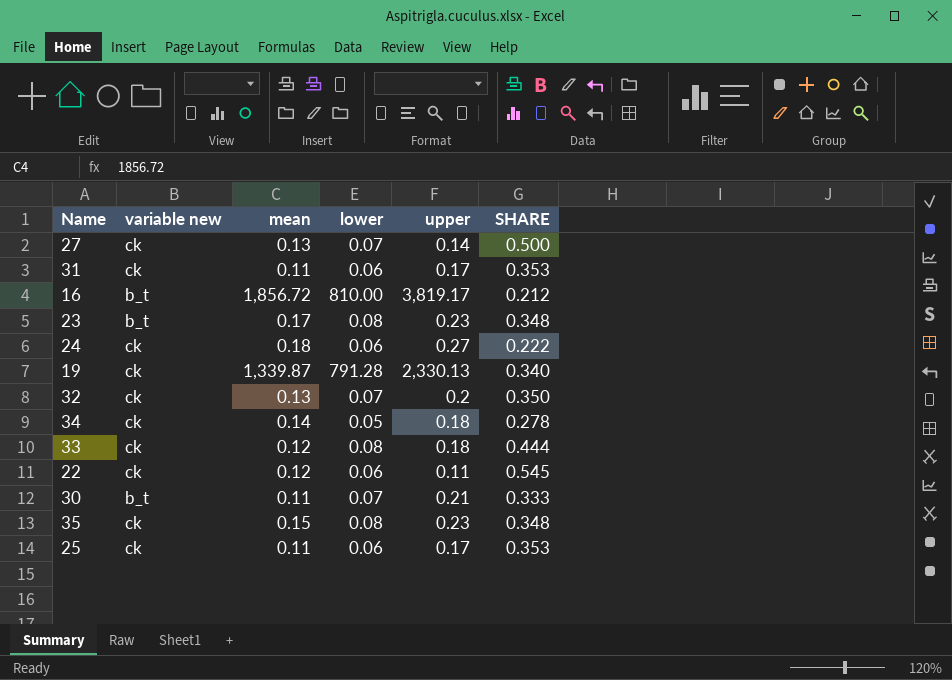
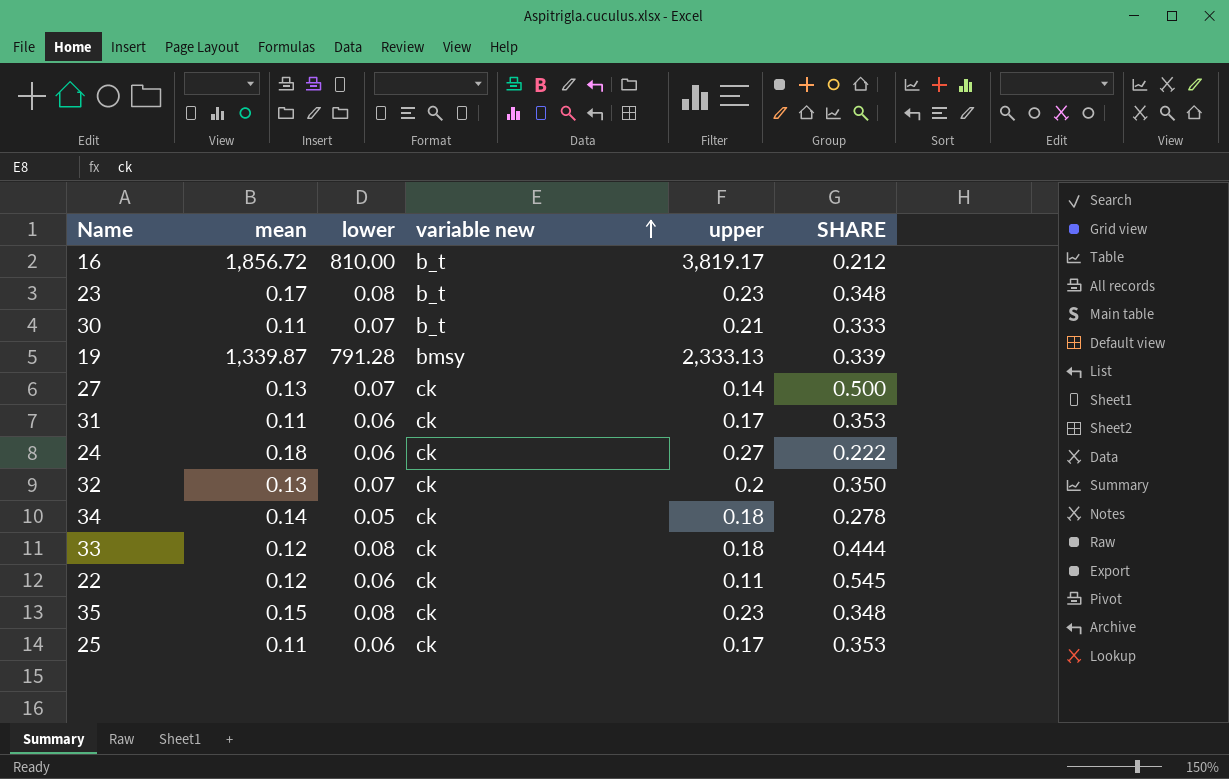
row order: none -> variable new ascending
column variable new | position: 2 -> 4
19 | variable new: ck -> bmsy
19 | upper: 2,330.13 -> 2,333.13
19 | SHARE: 0.340 -> 0.339

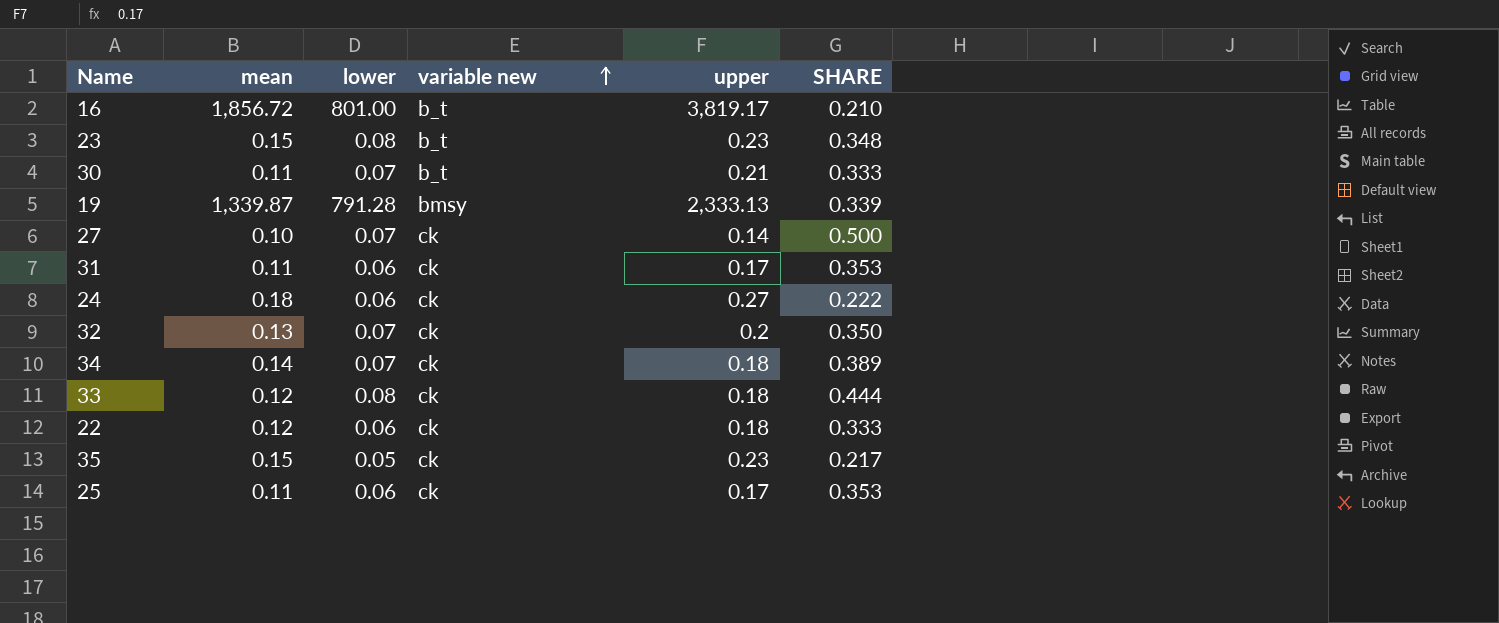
16 | lower: 810.00 -> 801.00
16 | SHARE: 0.212 -> 0.210
23 | mean: 0.17 -> 0.15
27 | mean: 0.13 -> 0.10
34 | lower: 0.05 -> 0.07
34 | SHARE: 0.278 -> 0.389
22 | upper: 0.11 -> 0.18
22 | SHARE: 0.545 -> 0.333
35 | lower: 0.08 -> 0.05
35 | SHARE: 0.348 -> 0.217

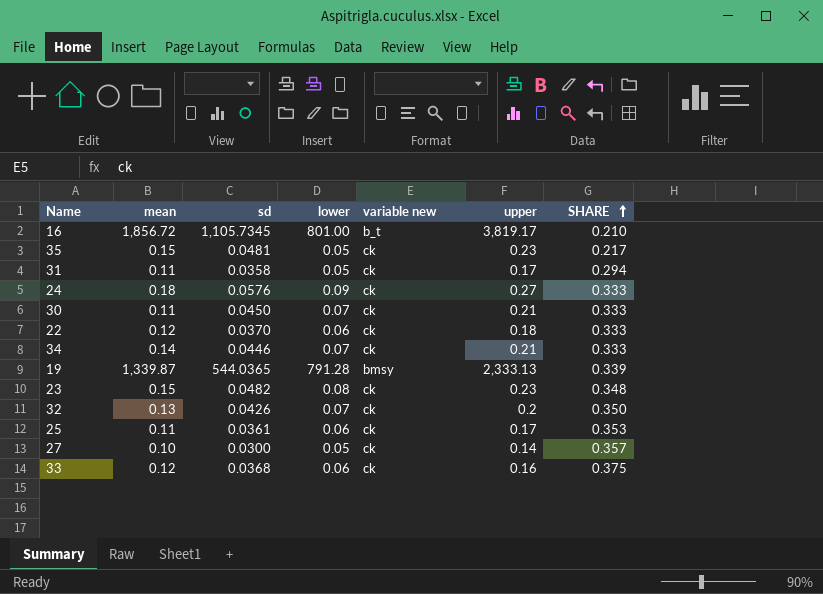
row order: variable new ascending -> SHARE ascending
column sd | position: none -> 3
31 | lower: 0.06 -> 0.05
31 | SHARE: 0.353 -> 0.294
24 | lower: 0.06 -> 0.09
24 | SHARE: 0.222 -> 0.333
30 | variable new: b_t -> ck
34 | upper: 0.18 -> 0.21
34 | SHARE: 0.389 -> 0.333
23 | variable new: b_t -> ck
27 | lower: 0.07 -> 0.05
27 | SHARE: 0.500 -> 0.357
33 | lower: 0.08 -> 0.06
33 | upper: 0.18 -> 0.16
33 | SHARE: 0.444 -> 0.375

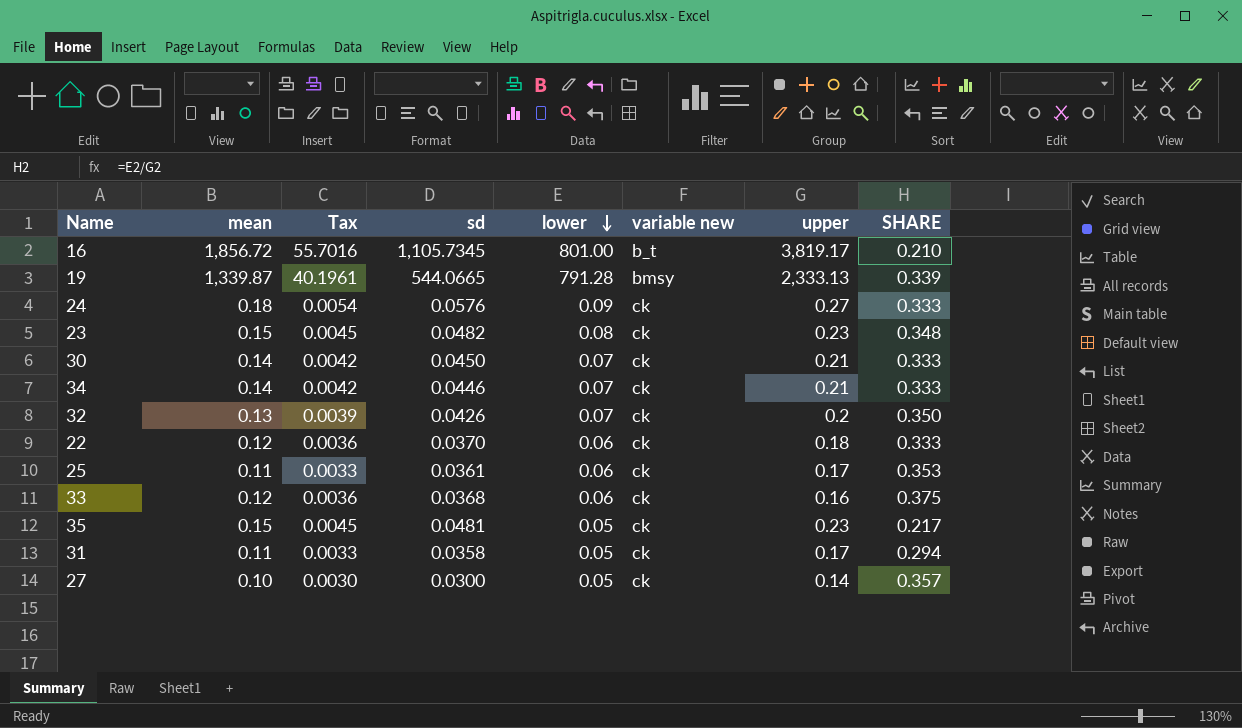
row order: SHARE ascending -> lower descending
column Tax | formula: none -> [mean] * 0.03
19 | sd: 544.0365 -> 544.0665
30 | mean: 0.11 -> 0.14

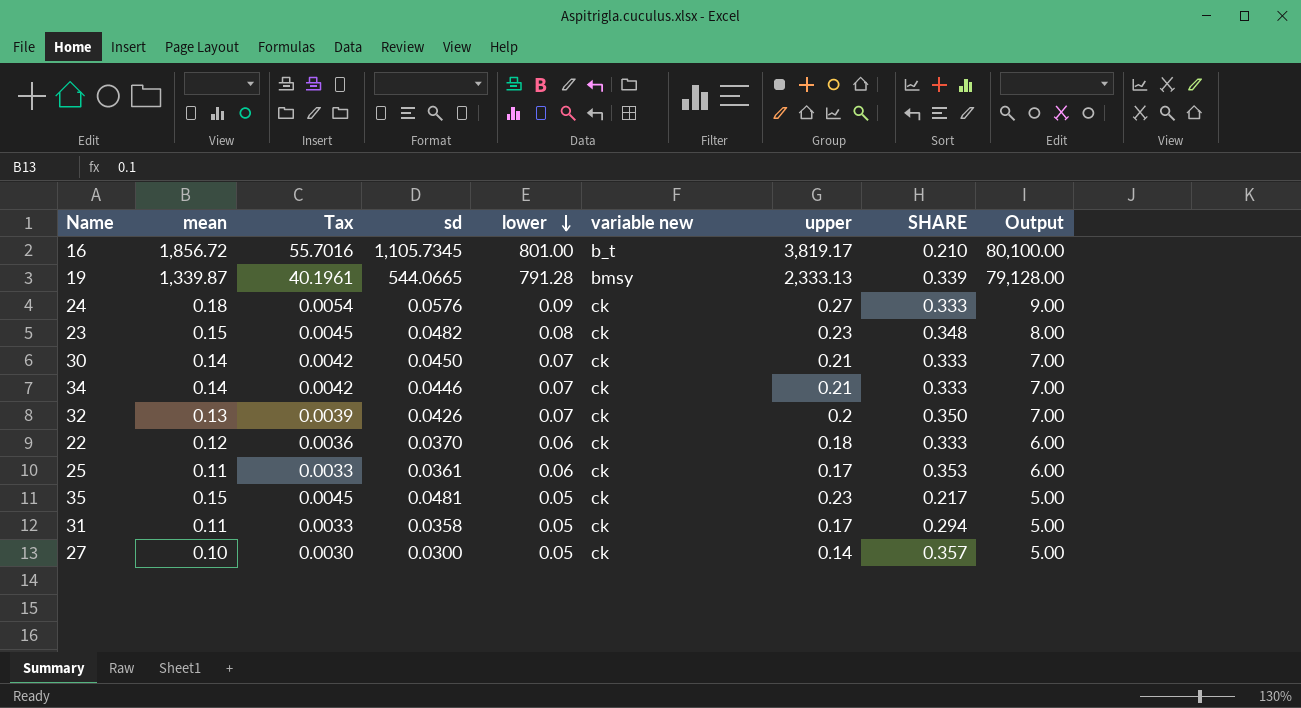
column Output | formula: none -> [lower] * 100
row 33: 0.12 | 0.0036 | 0.0368 | 0.06 | ck | 0.16 | 0.375 -> none

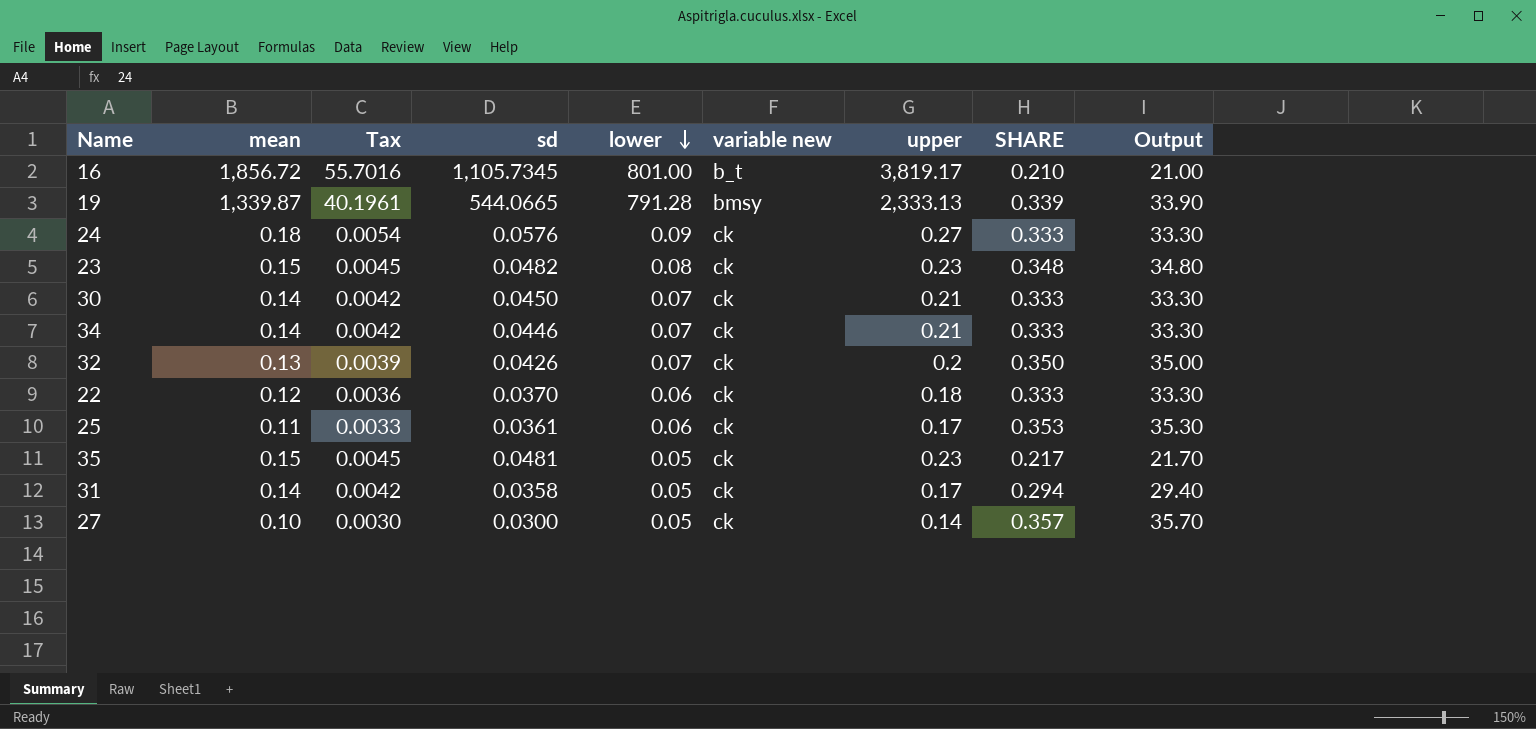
column Output | formula: [lower] * 100 -> [SHARE] * 100
31 | mean: 0.11 -> 0.14
31 | Tax: 0.0033 -> 0.0042

